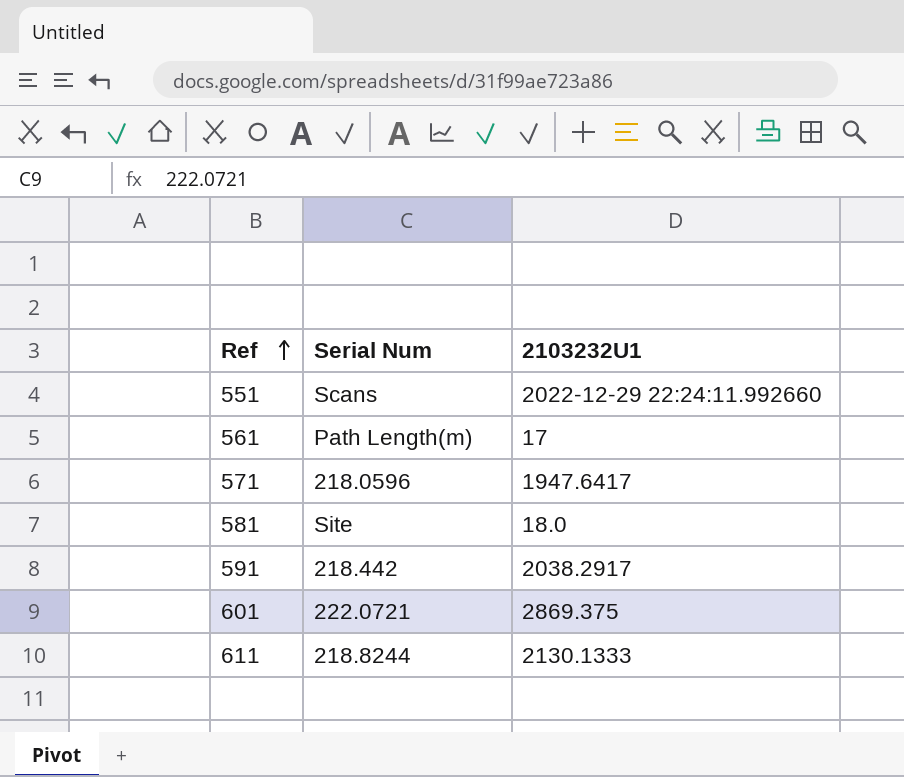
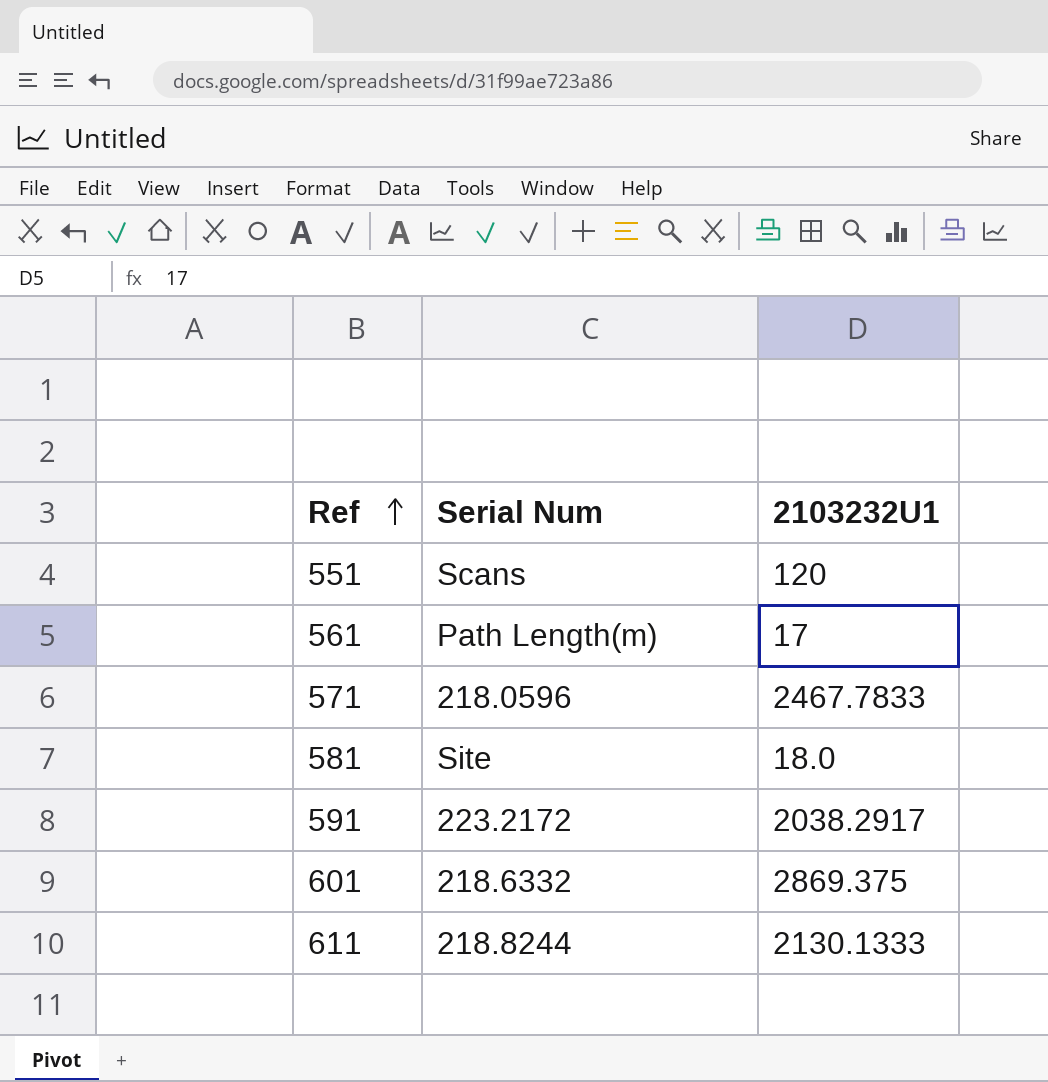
551 | 2103232U1: 2022-12-29 22:24:11.992660 -> 120
571 | 2103232U1: 1947.6417 -> 2467.7833
591 | Serial Num: 218.442 -> 223.2172
601 | Serial Num: 222.0721 -> 218.6332

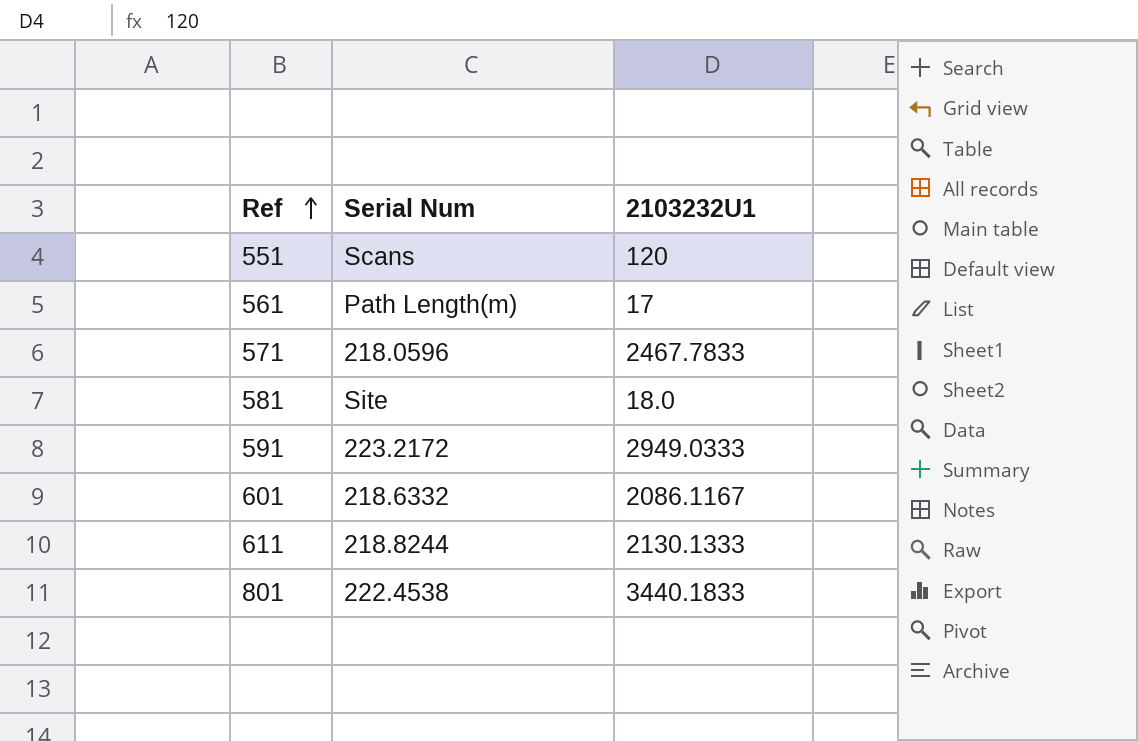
591 | 2103232U1: 2038.2917 -> 2949.0333
601 | 2103232U1: 2869.375 -> 2086.1167
row 801: none -> 222.4538 | 3440.1833

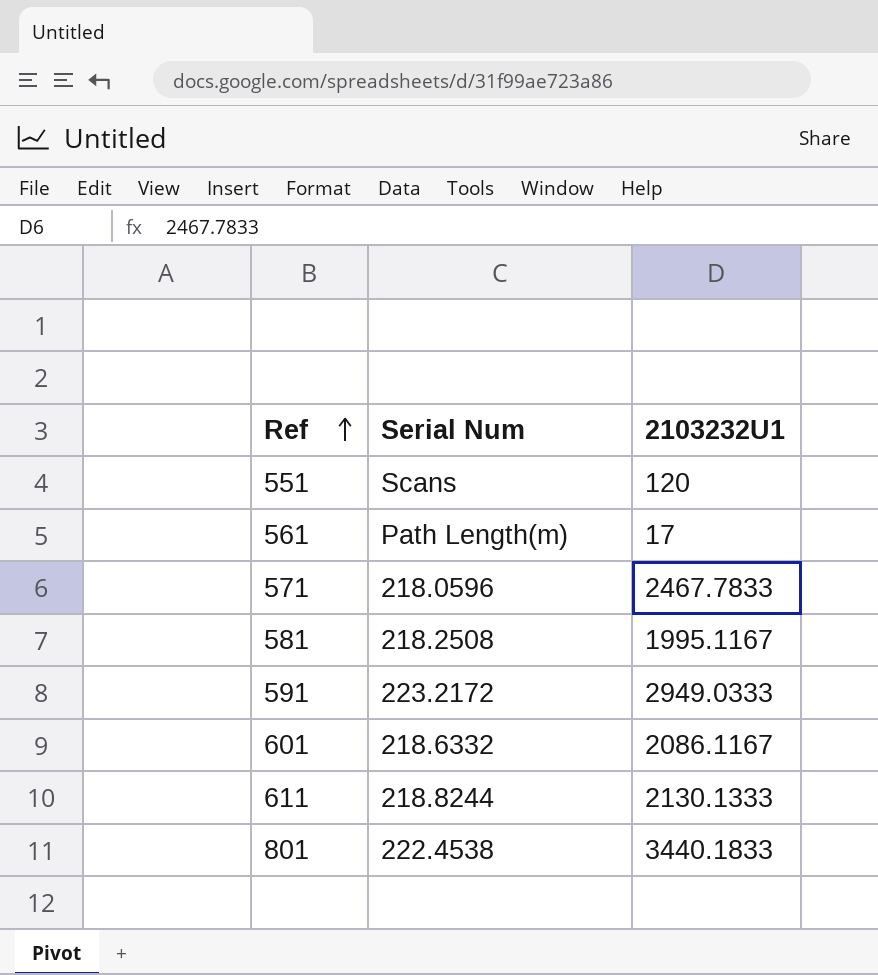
581 | Serial Num: Site -> 218.2508
581 | 2103232U1: 18.0 -> 1995.1167

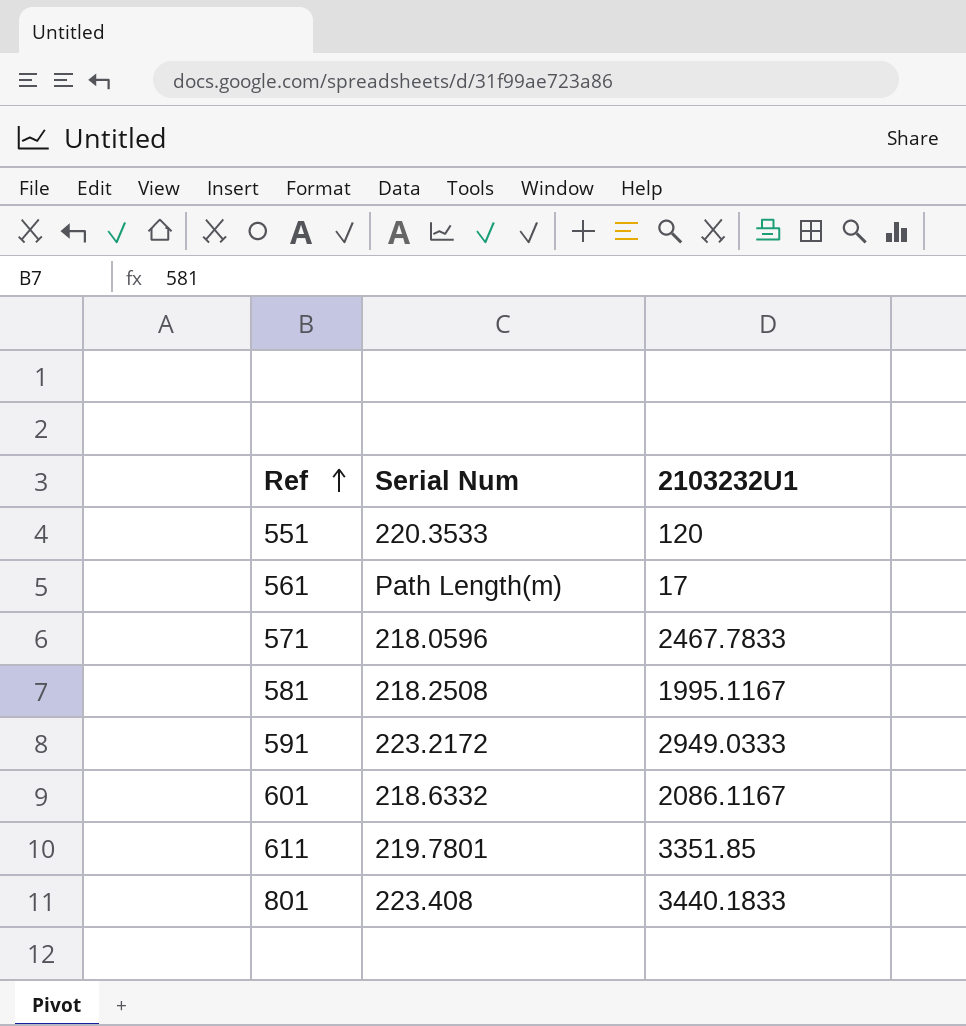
551 | Serial Num: Scans -> 220.3533
611 | Serial Num: 218.8244 -> 219.7801
611 | 2103232U1: 2130.1333 -> 3351.85
801 | Serial Num: 222.4538 -> 223.408

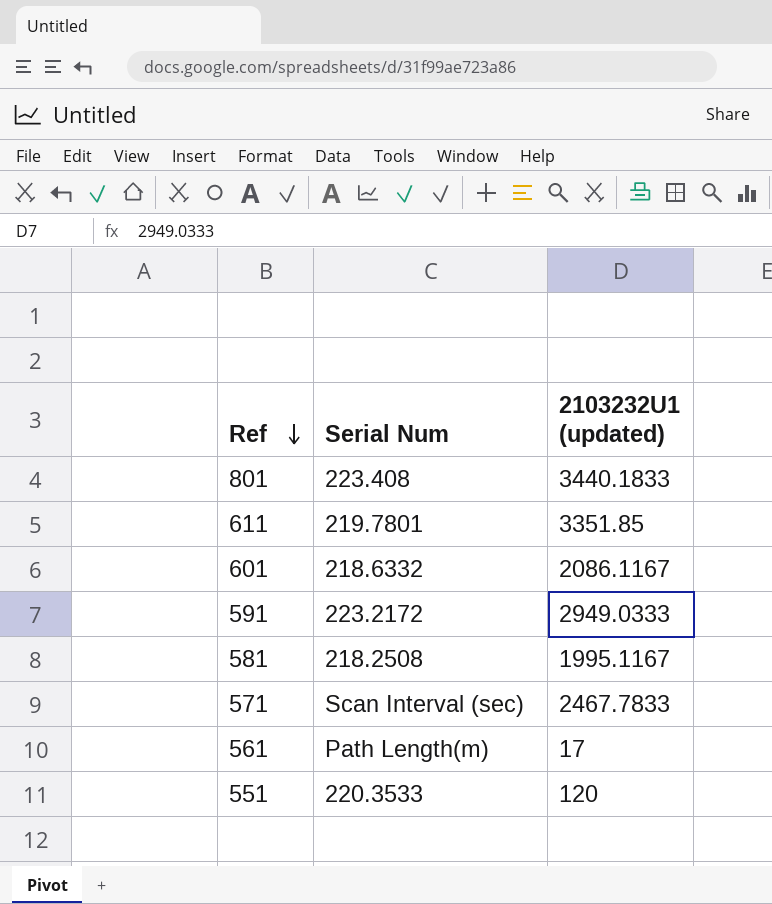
row order: Ref ascending -> Ref descending
column name: 2103232U1 -> 2103232U1 (updated)
571 | Serial Num: 218.0596 -> Scan Interval (sec)

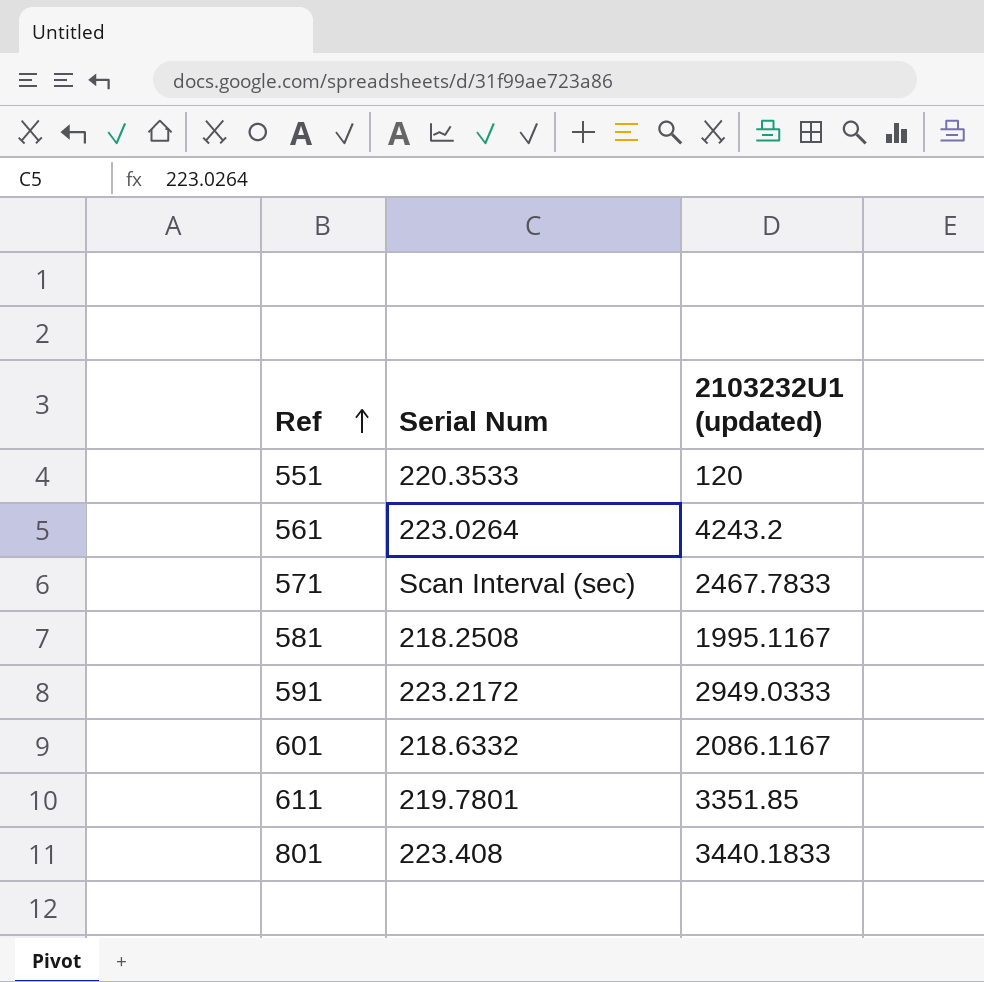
row order: Ref descending -> Ref ascending
561 | Serial Num: Path Length(m) -> 223.0264
561 | 2103232U1 (updated): 17 -> 4243.2

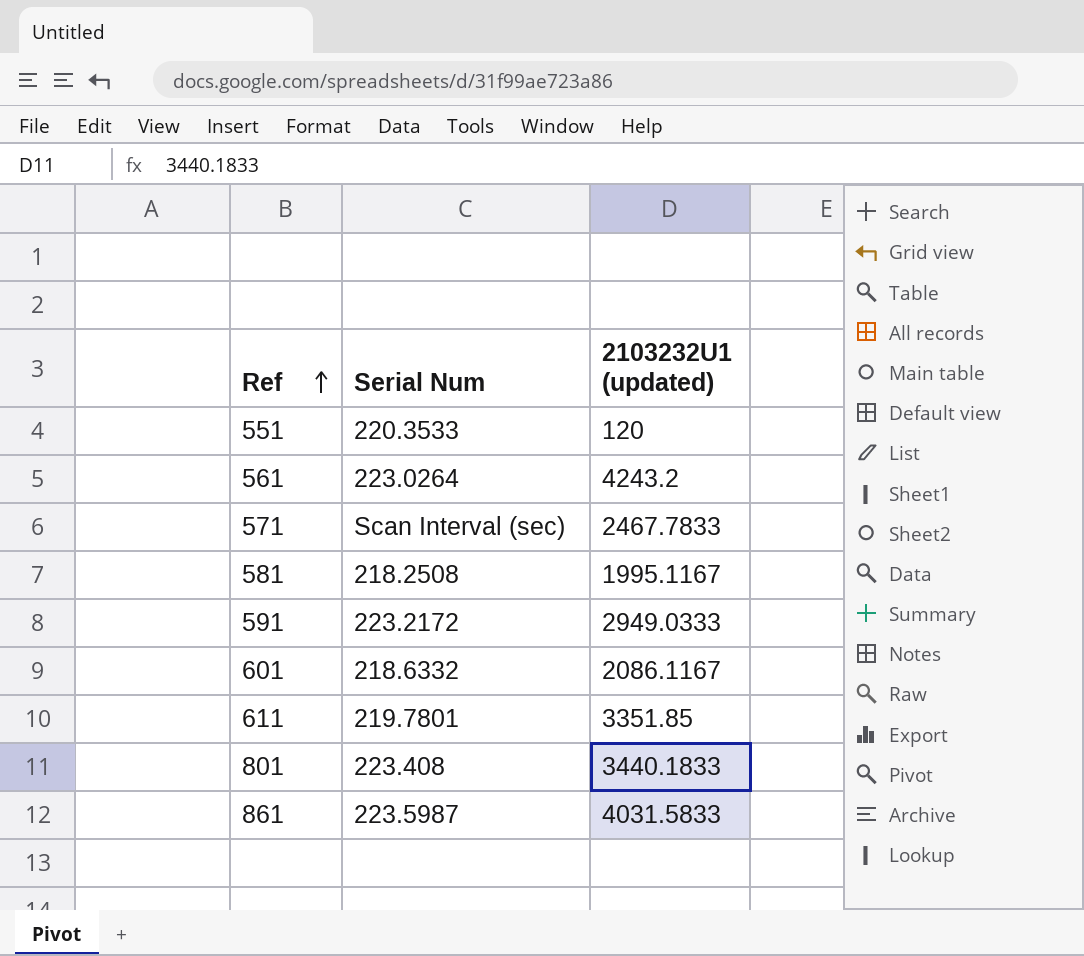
row 861: none -> 223.5987 | 4031.5833

